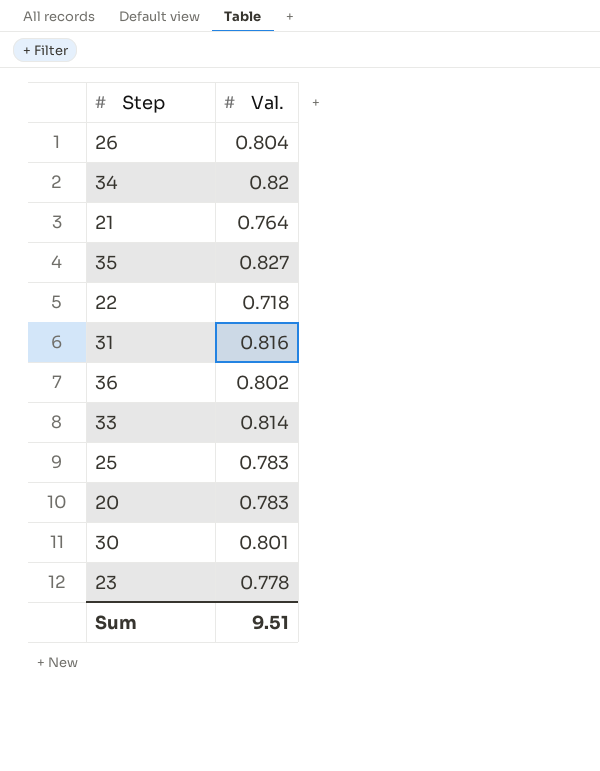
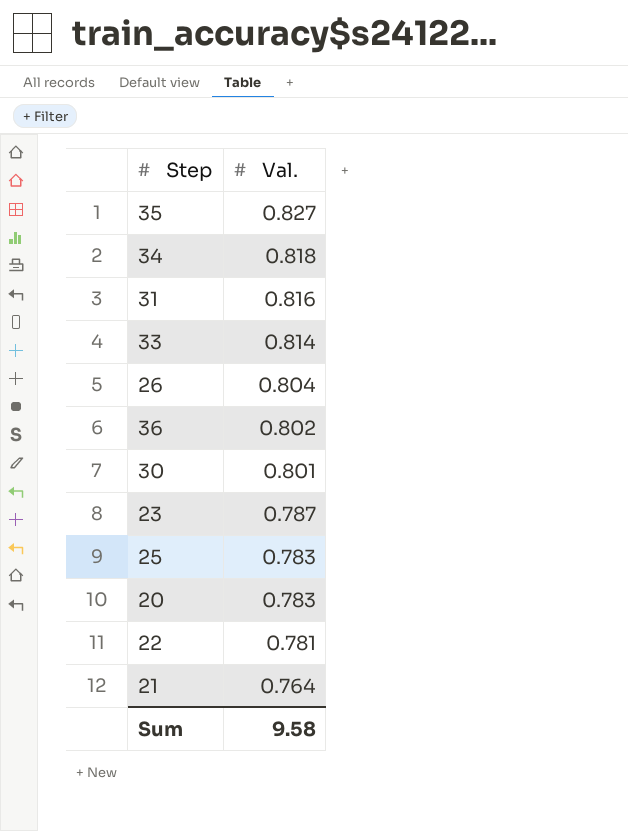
row order: none -> Val. descending
34 | Val.: 0.82 -> 0.818
23 | Val.: 0.778 -> 0.787
22 | Val.: 0.718 -> 0.781
Sum | Val.: 9.51 -> 9.58

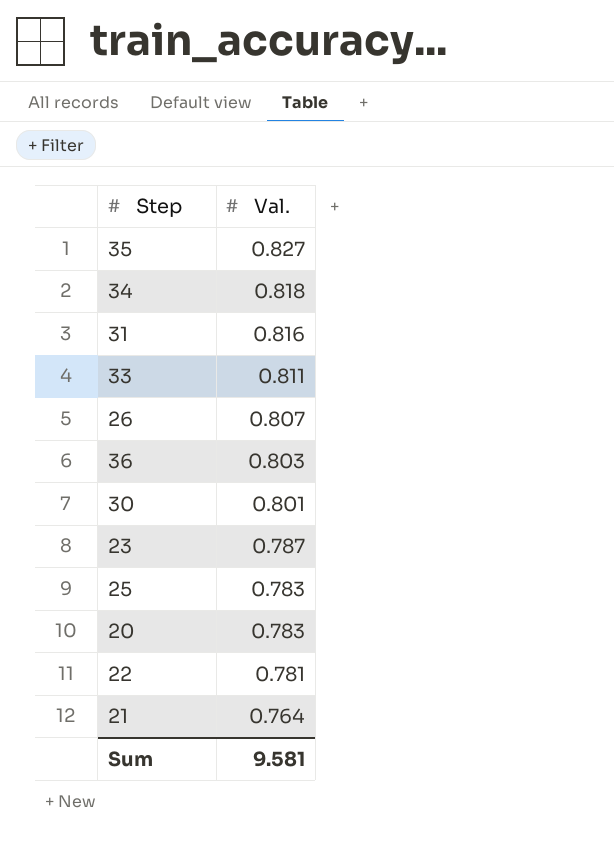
33 | Val.: 0.814 -> 0.811
26 | Val.: 0.804 -> 0.807
36 | Val.: 0.802 -> 0.803
Sum | Val.: 9.58 -> 9.581

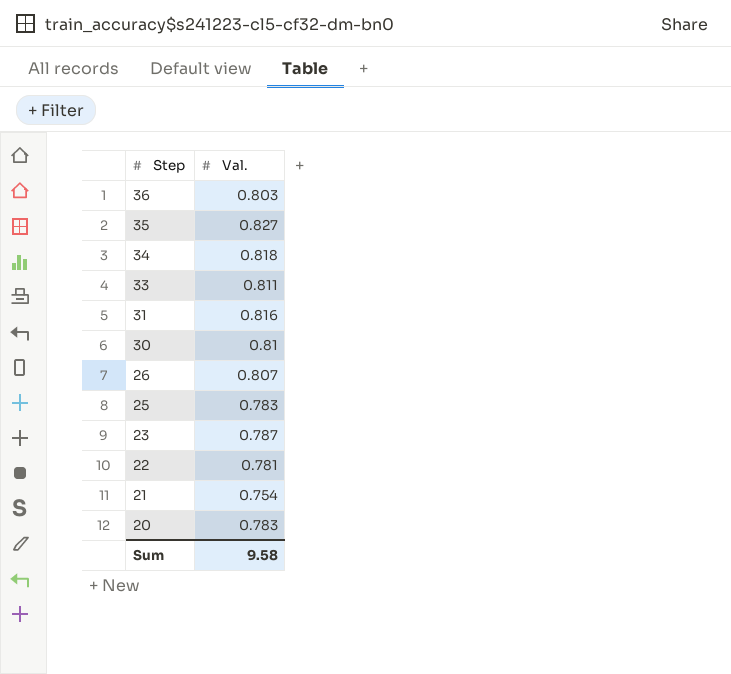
row order: Val. descending -> Step descending
30 | Val.: 0.801 -> 0.81
21 | Val.: 0.764 -> 0.754
Sum | Val.: 9.581 -> 9.58

